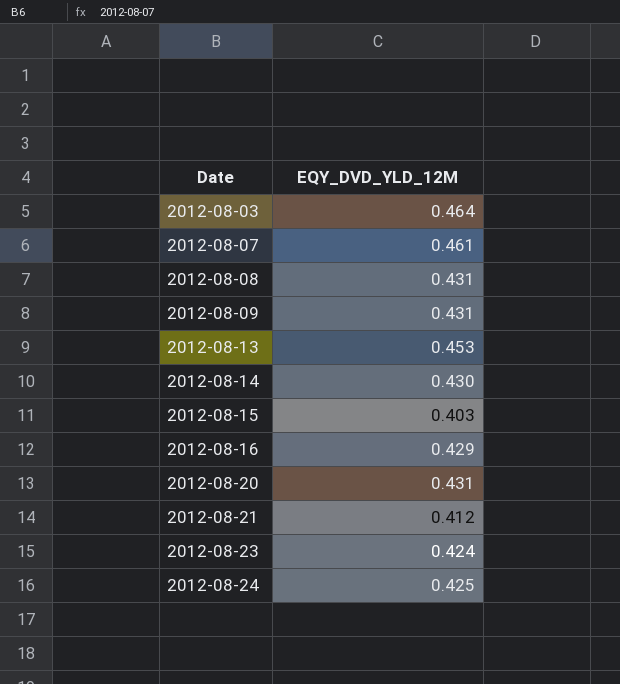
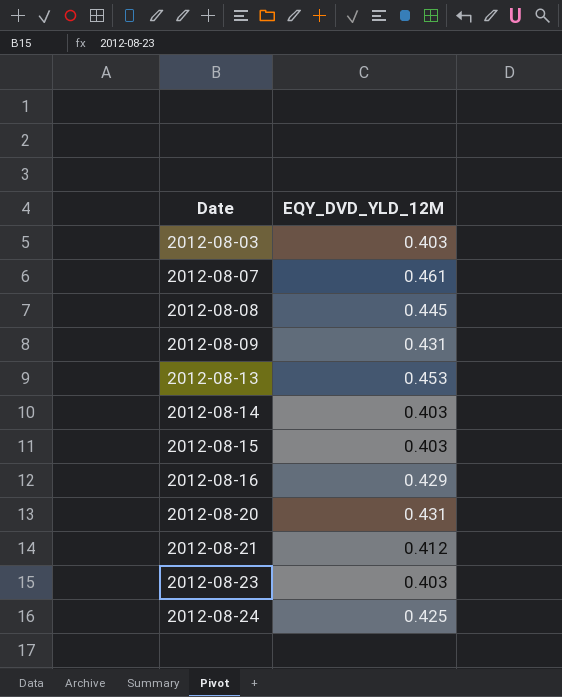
2012-08-03 | EQY_DVD_YLD_12M: 0.464 -> 0.403
2012-08-08 | EQY_DVD_YLD_12M: 0.431 -> 0.445
2012-08-14 | EQY_DVD_YLD_12M: 0.430 -> 0.403
2012-08-23 | EQY_DVD_YLD_12M: 0.424 -> 0.403

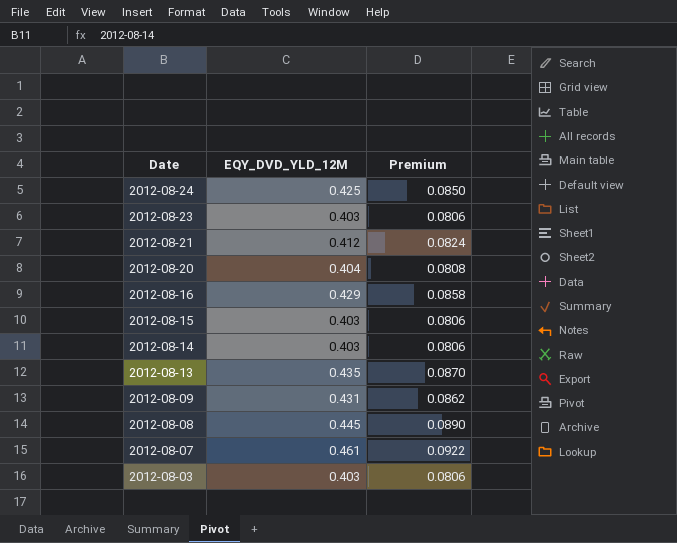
row order: Date ascending -> Date descending
column Premium | formula: none -> [EQY_DVD_YLD_12M] * 0.2
2012-08-20 | EQY_DVD_YLD_12M: 0.431 -> 0.404
2012-08-13 | EQY_DVD_YLD_12M: 0.453 -> 0.435

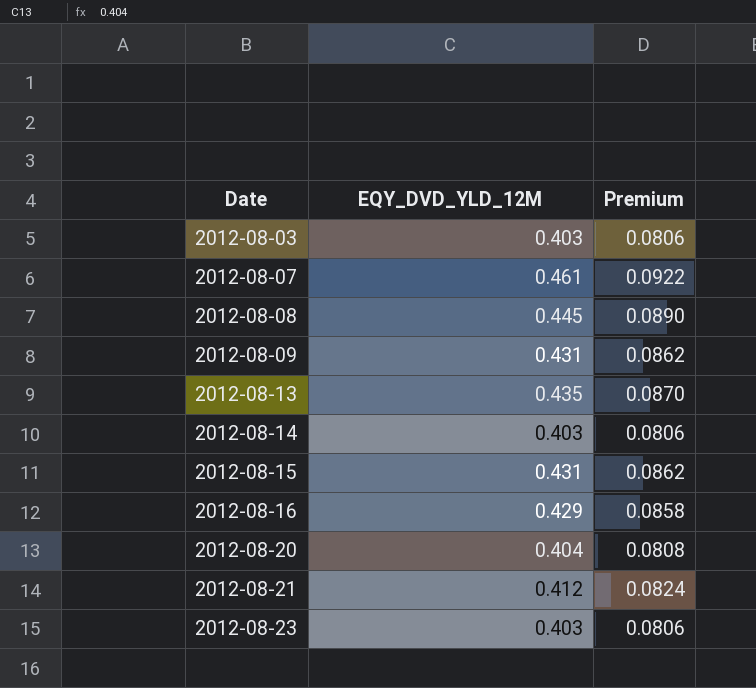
row order: Date descending -> Date ascending
row 2012-08-24: 0.425 | 0.0850 -> none
2012-08-15 | EQY_DVD_YLD_12M: 0.403 -> 0.431
2012-08-15 | Premium: 0.0806 -> 0.0862

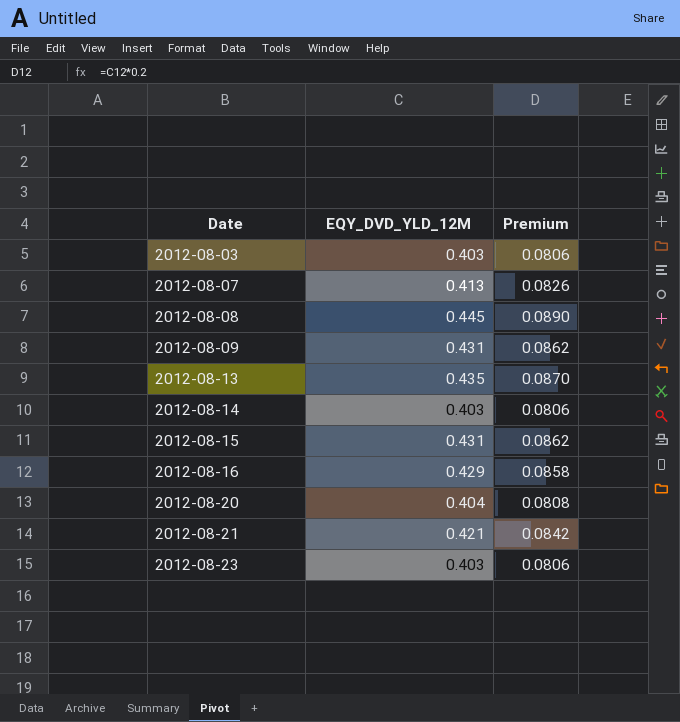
2012-08-07 | EQY_DVD_YLD_12M: 0.461 -> 0.413
2012-08-07 | Premium: 0.0922 -> 0.0826
2012-08-21 | EQY_DVD_YLD_12M: 0.412 -> 0.421
2012-08-21 | Premium: 0.0824 -> 0.0842

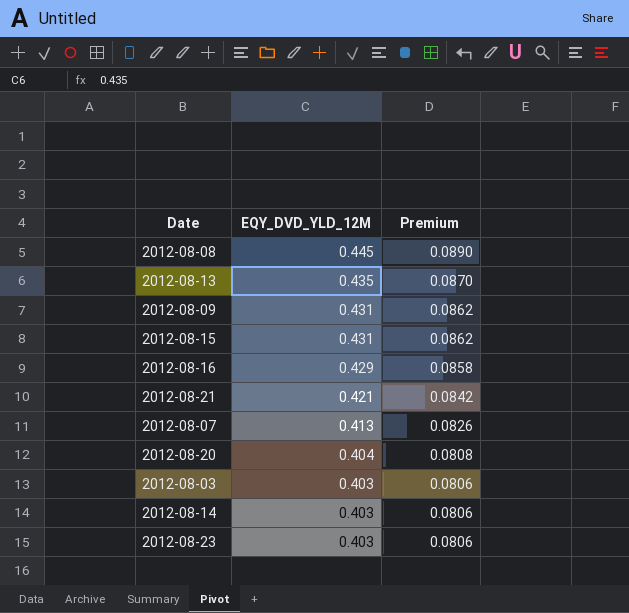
row order: Date ascending -> EQY_DVD_YLD_12M descending

